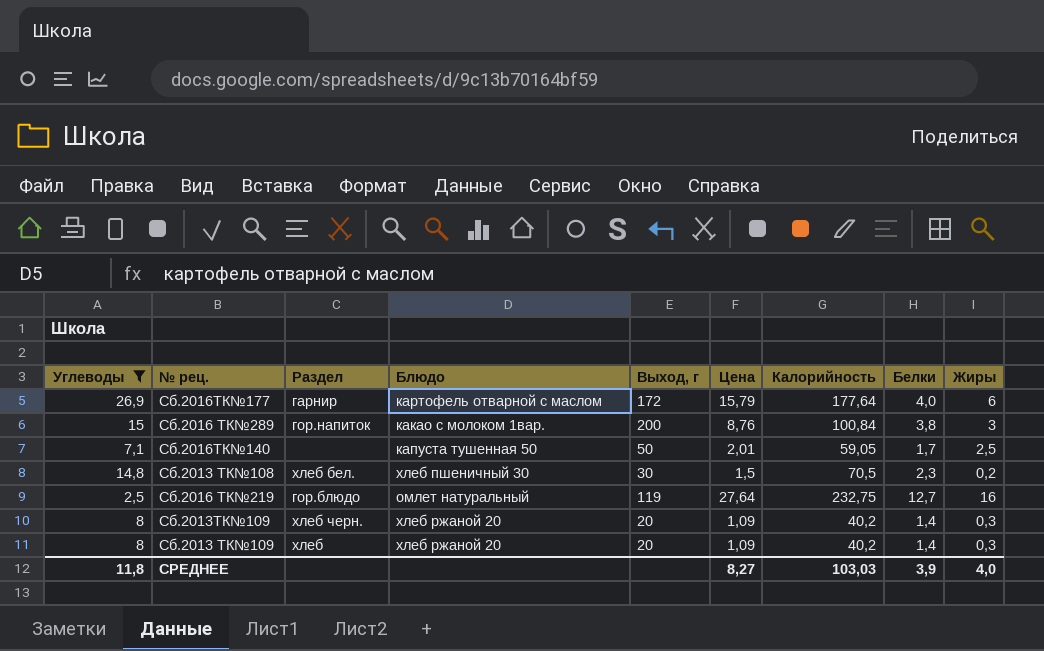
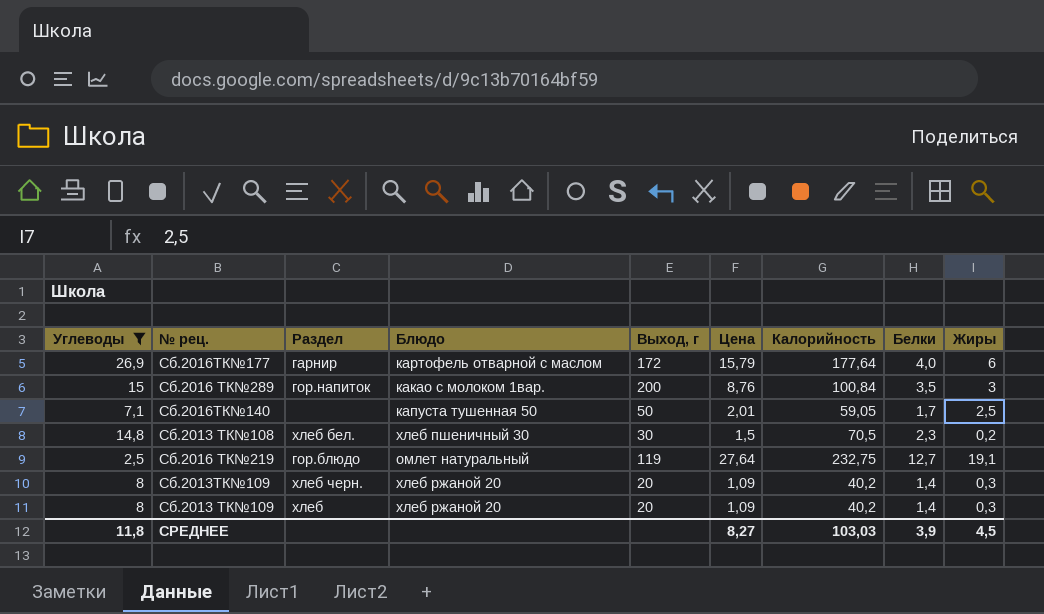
Сб.2016 ТК№289 | Белки: 3,8 -> 3,5
Cб.2016 ТК№219 | Жиры: 16 -> 19,1
СРЕДНЕЕ | Жиры: 4,0 -> 4,5

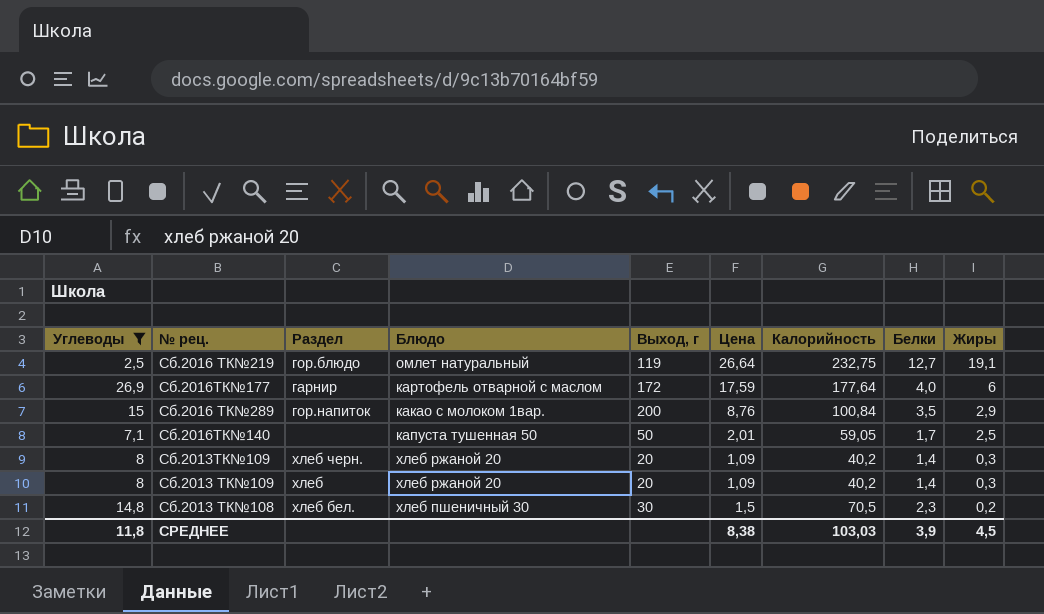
row order: none -> Жиры descending
Cб.2016 ТК№219 | Цена: 27,64 -> 26,64
Сб.2016ТК№177 | Цена: 15,79 -> 17,59
Сб.2016 ТК№289 | Жиры: 3 -> 2,9
СРЕДНЕЕ | Цена: 8,27 -> 8,38

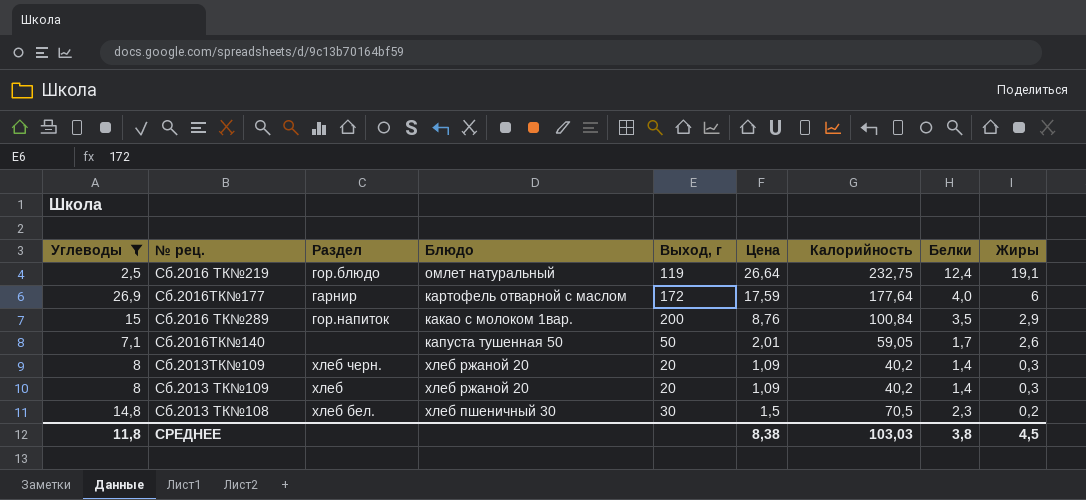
Cб.2016 ТК№219 | Белки: 12,7 -> 12,4
Сб.2016ТК№140 | Жиры: 2,5 -> 2,6
СРЕДНЕЕ | Белки: 3,9 -> 3,8

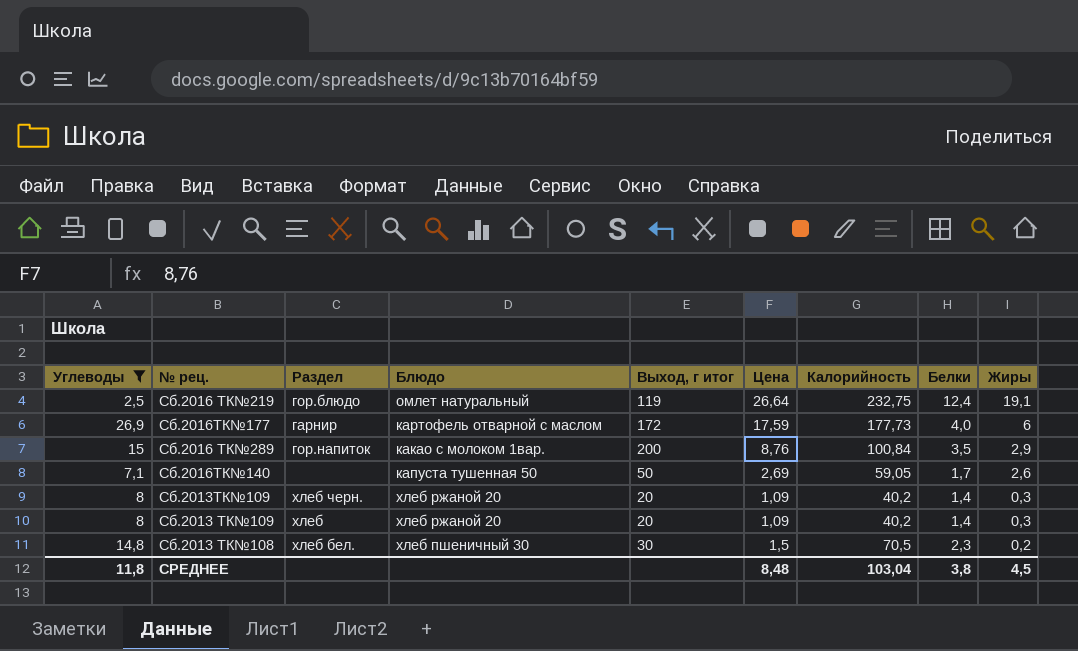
column name: Выход, г -> Выход, г итог
Сб.2016ТК№177 | Калорийность: 177,64 -> 177,73
Сб.2016ТК№140 | Цена: 2,01 -> 2,69
СРЕДНЕЕ | Цена: 8,38 -> 8,48
СРЕДНЕЕ | Калорийность: 103,03 -> 103,04

